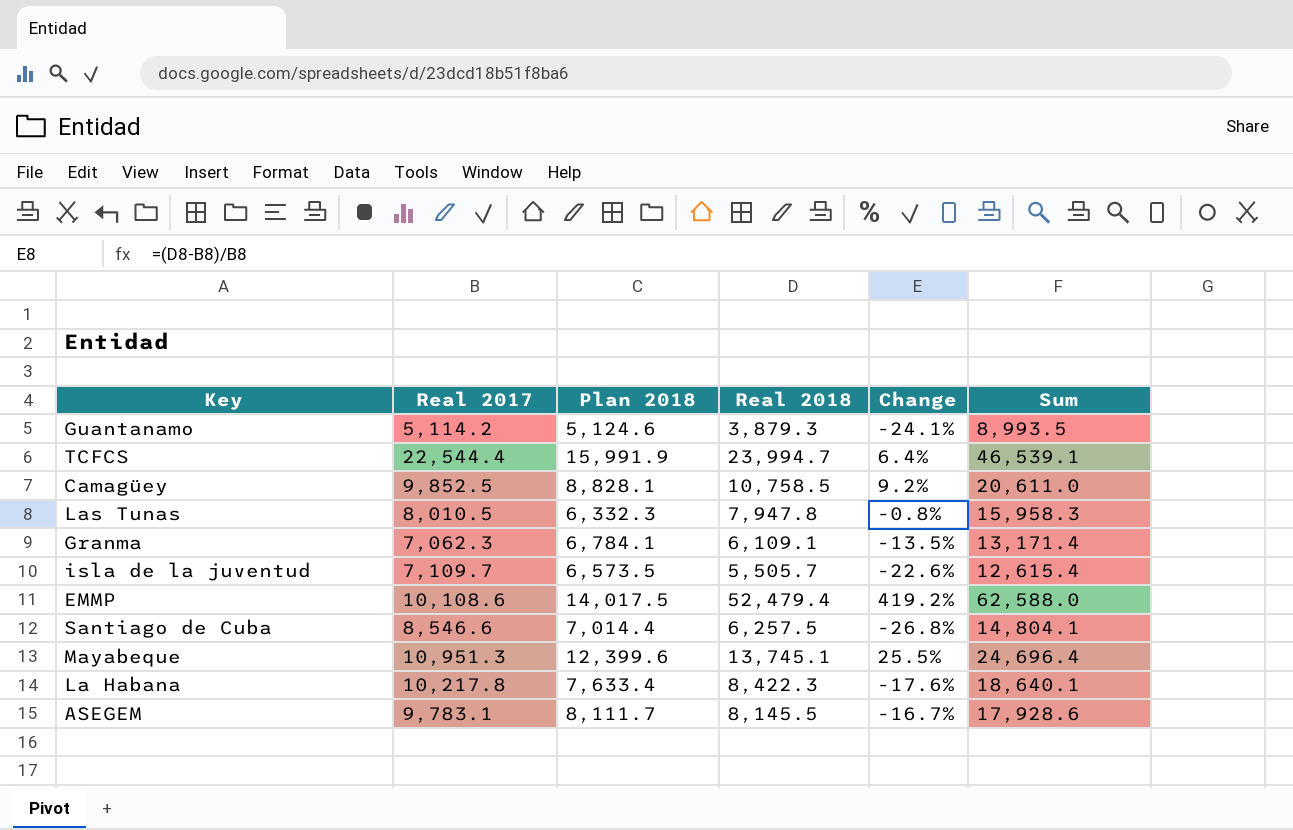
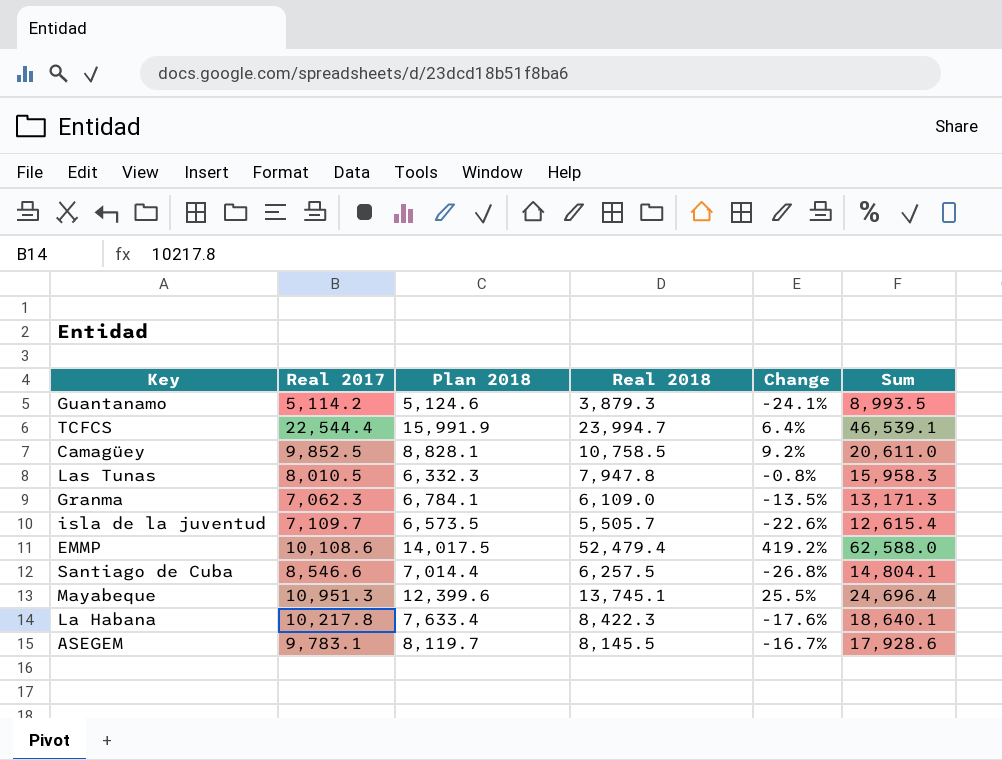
Granma | Real 2018: 6,109.1 -> 6,109.0
Granma | Sum: 13,171.4 -> 13,171.3
ASEGEM | Plan 2018: 8,111.7 -> 8,119.7

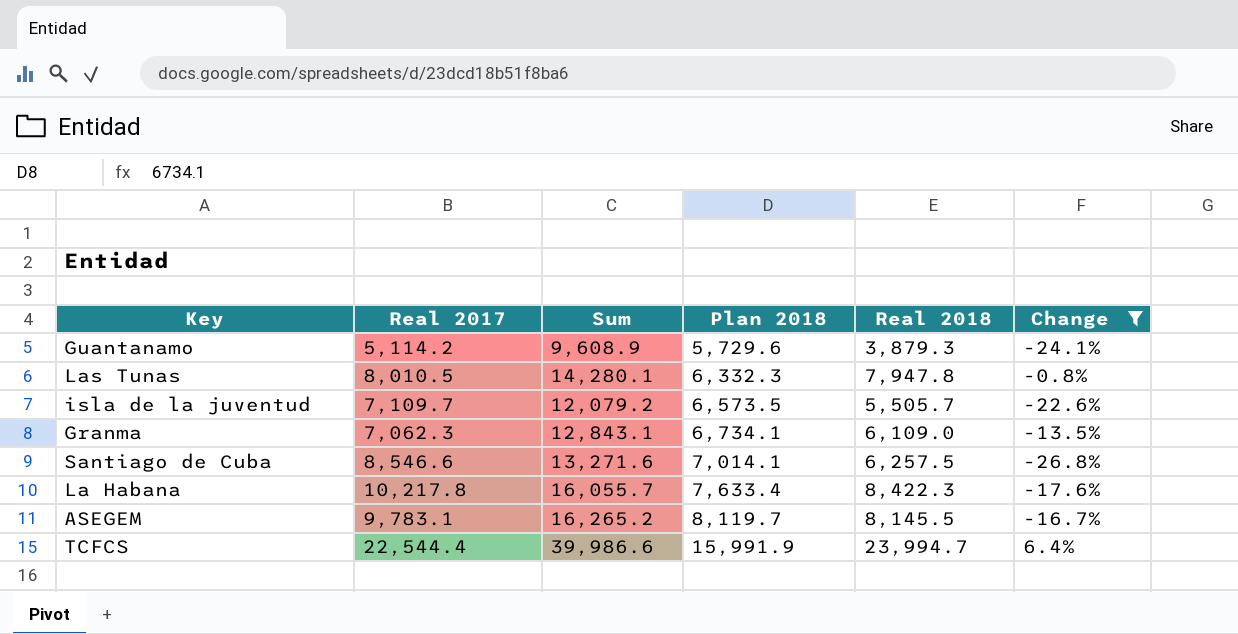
filter: none -> Change <= 6.4%
row order: none -> Plan 2018 ascending
column Sum | formula: [Real 2017] + [Real 2018] -> [Plan 2018] + [Real 2018]
column Sum | position: 6 -> 3
Guantanamo | Plan 2018: 5,124.6 -> 5,729.6
Granma | Plan 2018: 6,784.1 -> 6,734.1
Santiago de Cuba | Plan 2018: 7,014.4 -> 7,014.1

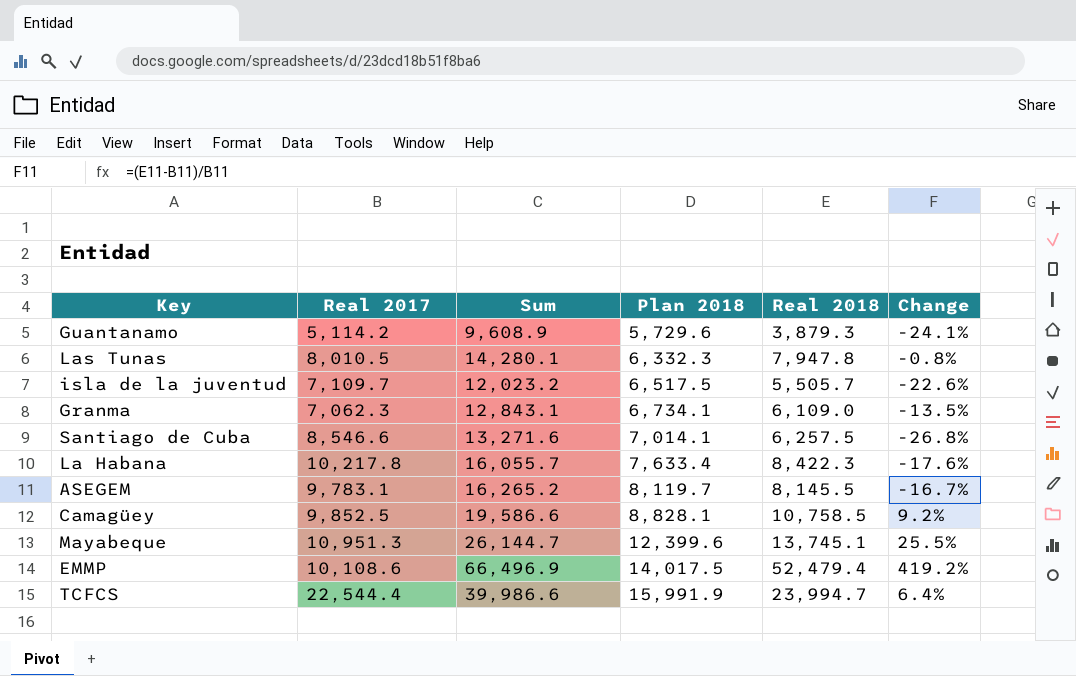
filter: Change <= 6.4% -> none
isla de la juventud | Sum: 12,079.2 -> 12,023.2
isla de la juventud | Plan 2018: 6,573.5 -> 6,517.5

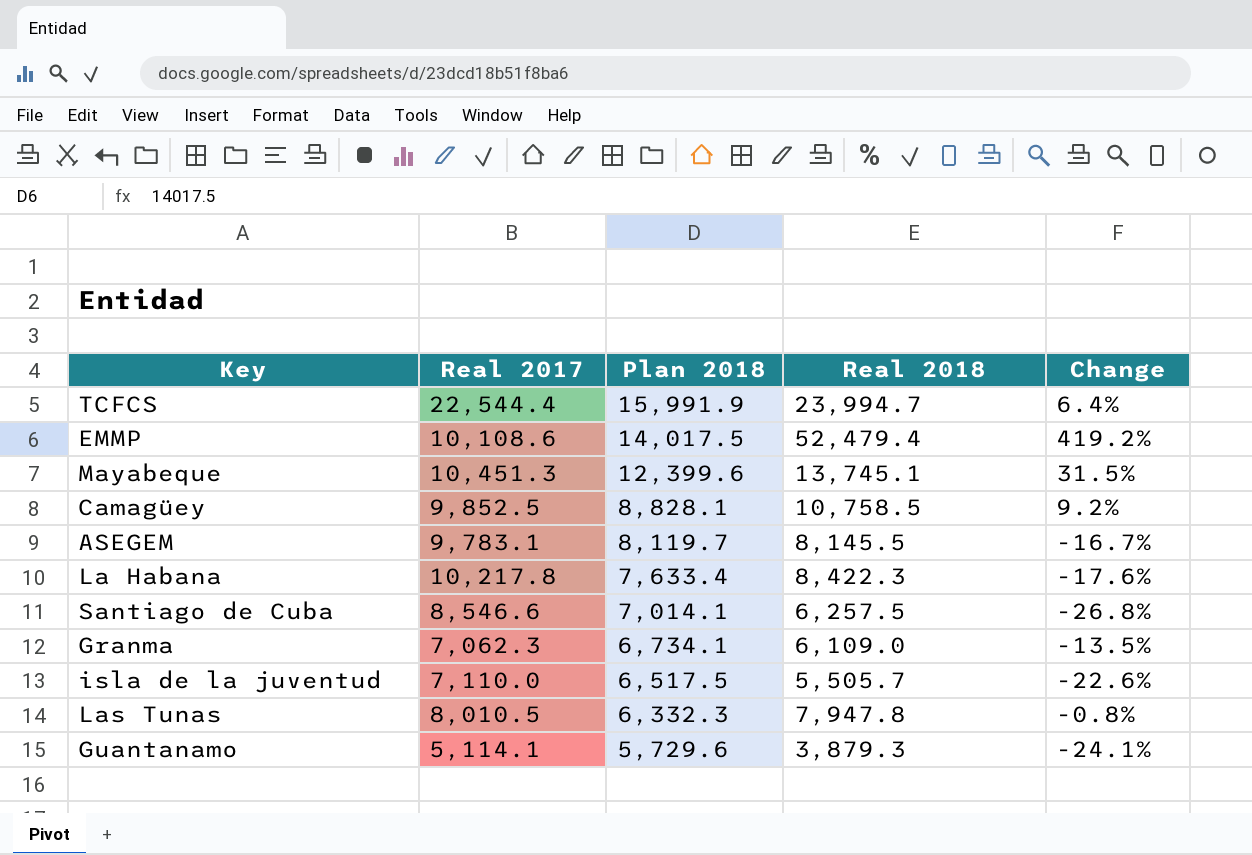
row order: Plan 2018 ascending -> Plan 2018 descending
column Sum | formula: [Plan 2018] + [Real 2018] -> none
Mayabeque | Real 2017: 10,951.3 -> 10,451.3
Mayabeque | Change: 25.5% -> 31.5%
isla de la juventud | Real 2017: 7,109.7 -> 7,110.0
Guantanamo | Real 2017: 5,114.2 -> 5,114.1

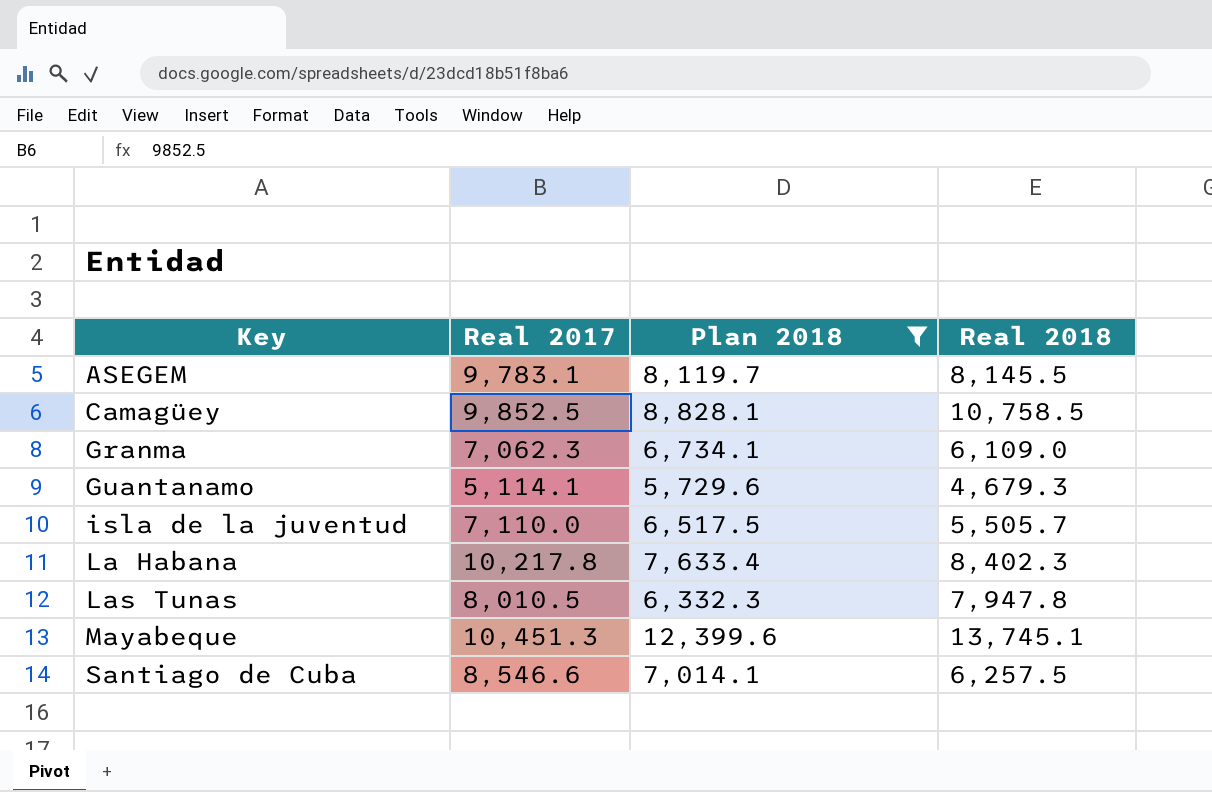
filter: none -> Plan 2018 <= 12,399.6
row order: Plan 2018 descending -> Key ascending
column Change | formula: ([Real 2018] - [Real 2017]) / [Real 2017] -> none
Guantanamo | Real 2018: 3,879.3 -> 4,679.3
La Habana | Real 2018: 8,422.3 -> 8,402.3

